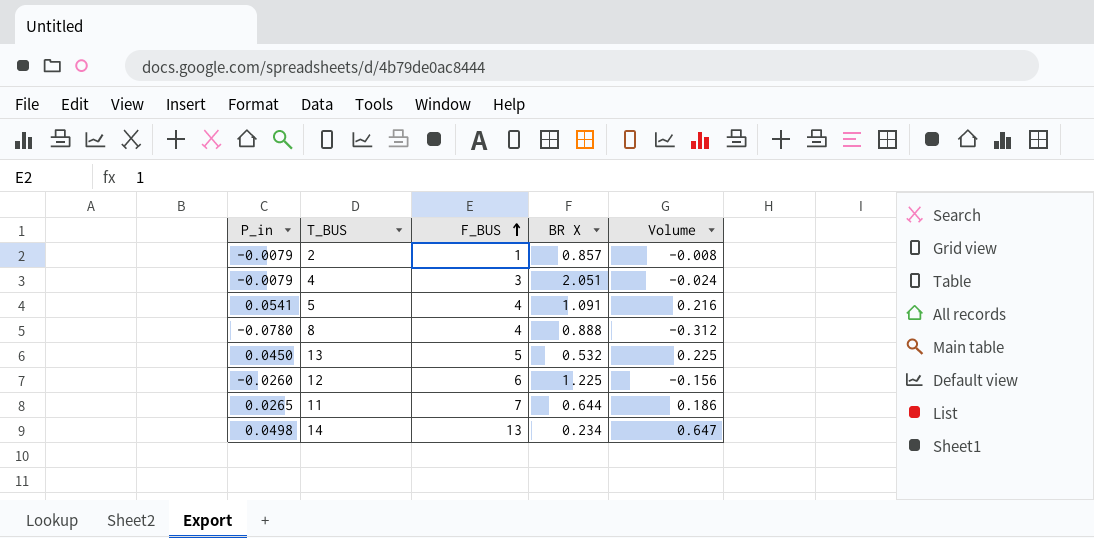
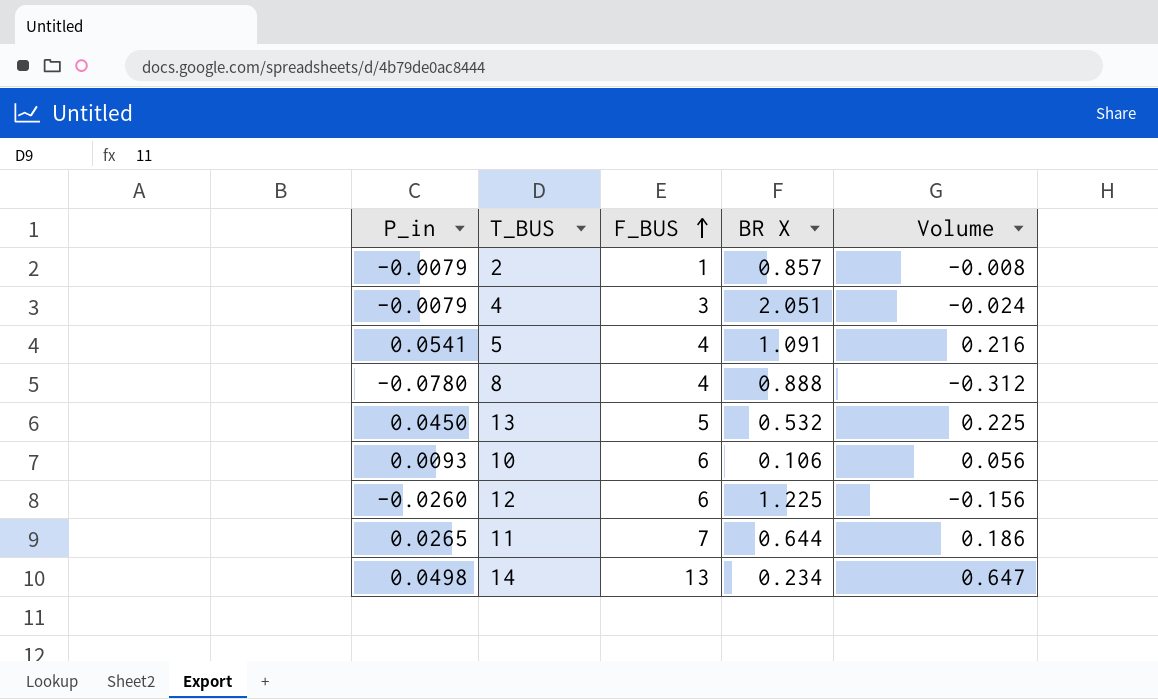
row 10: none -> 0.0093 | 6 | 0.106 | 0.056

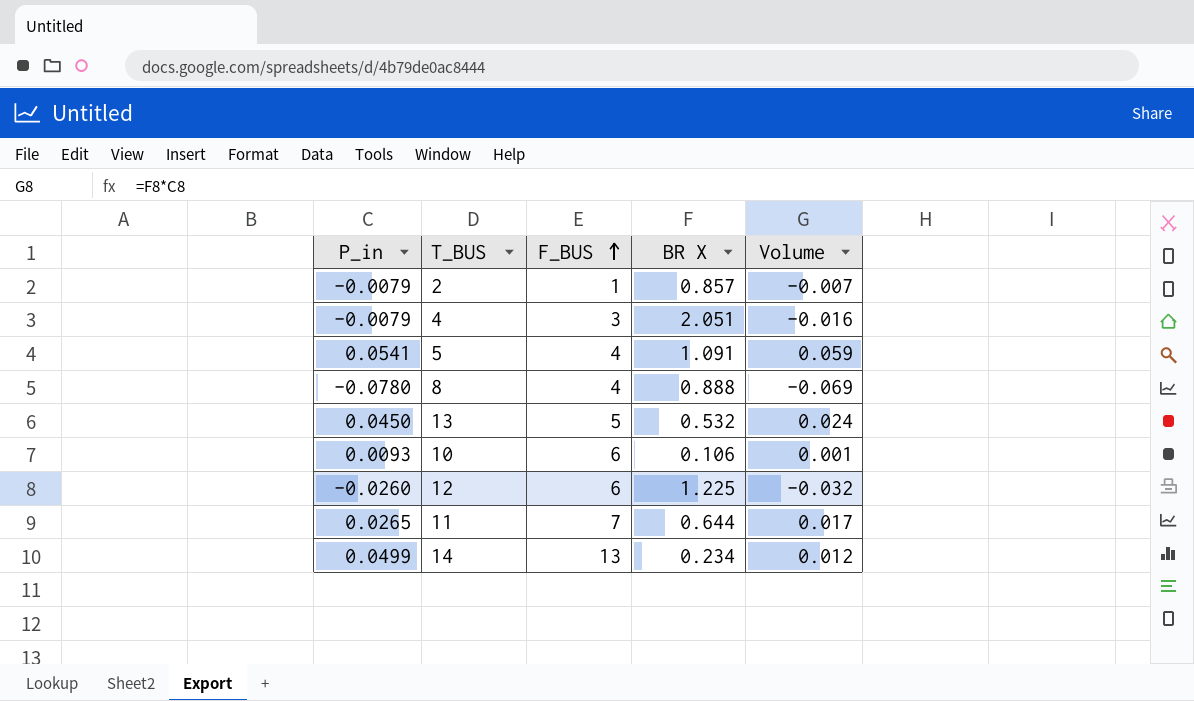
column Volume | formula: [P_in] * [F_BUS] -> [P_in] * [BR X]
14 | P_in: 0.0498 -> 0.0499

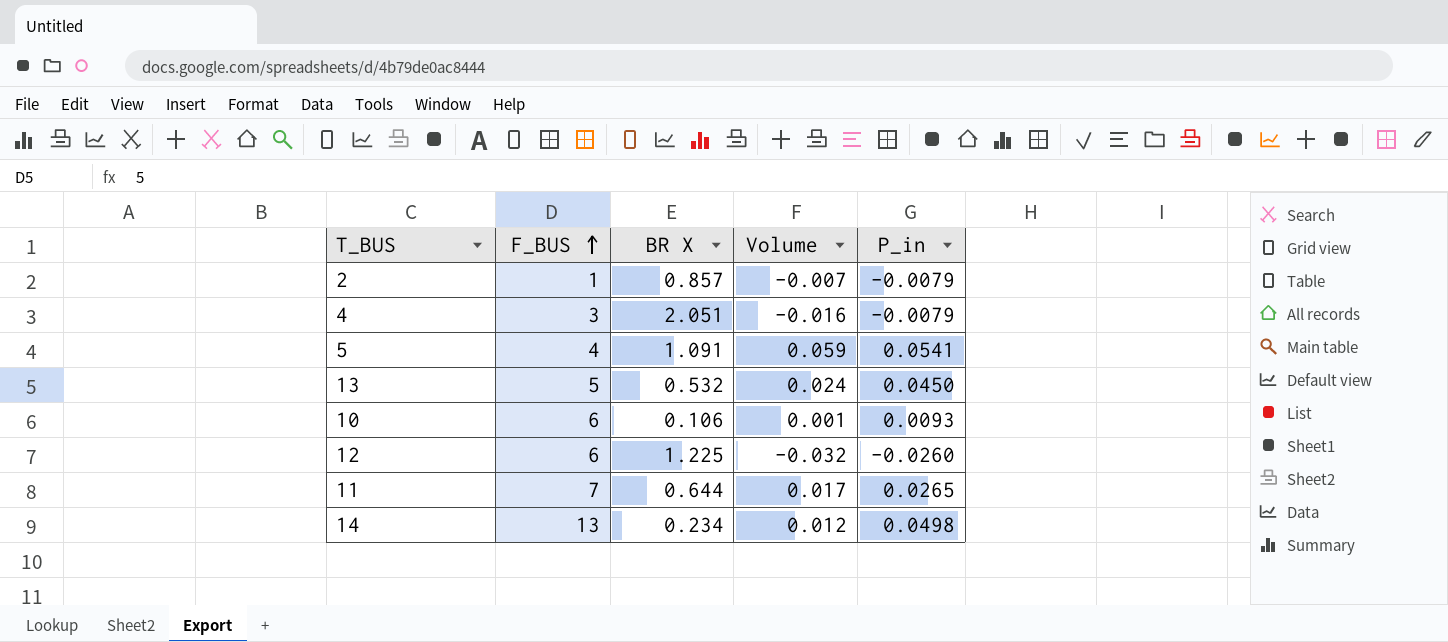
column P_in | position: 1 -> 5
row 8: -0.0780 | 4 | 0.888 | -0.069 -> none
14 | P_in: 0.0499 -> 0.0498

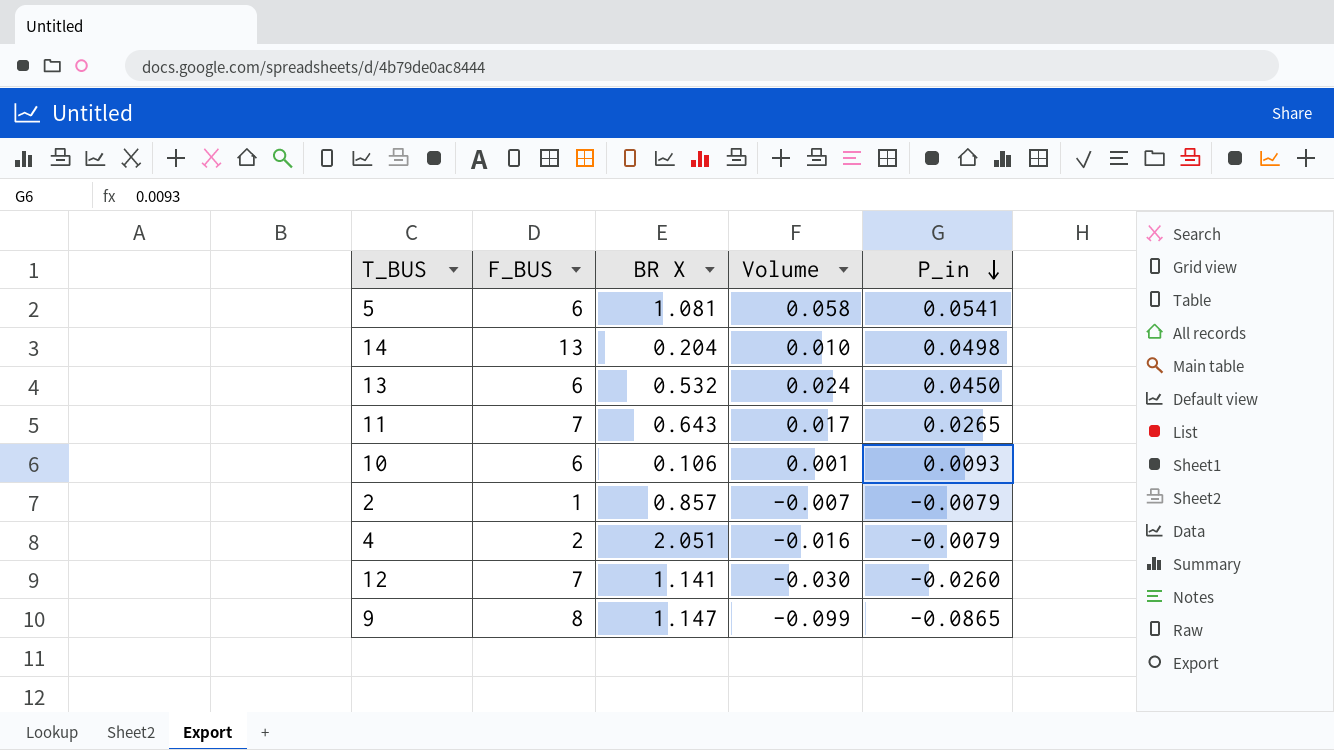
row order: F_BUS ascending -> P_in descending
5 | F_BUS: 4 -> 6
5 | BR X: 1.091 -> 1.081
5 | Volume: 0.059 -> 0.058
14 | BR X: 0.234 -> 0.204
14 | Volume: 0.012 -> 0.010
13 | F_BUS: 5 -> 6
11 | BR X: 0.644 -> 0.643
4 | F_BUS: 3 -> 2
12 | F_BUS: 6 -> 7
12 | BR X: 1.225 -> 1.141
12 | Volume: -0.032 -> -0.030
row 9: none -> 8 | 1.147 | -0.099 | -0.0865

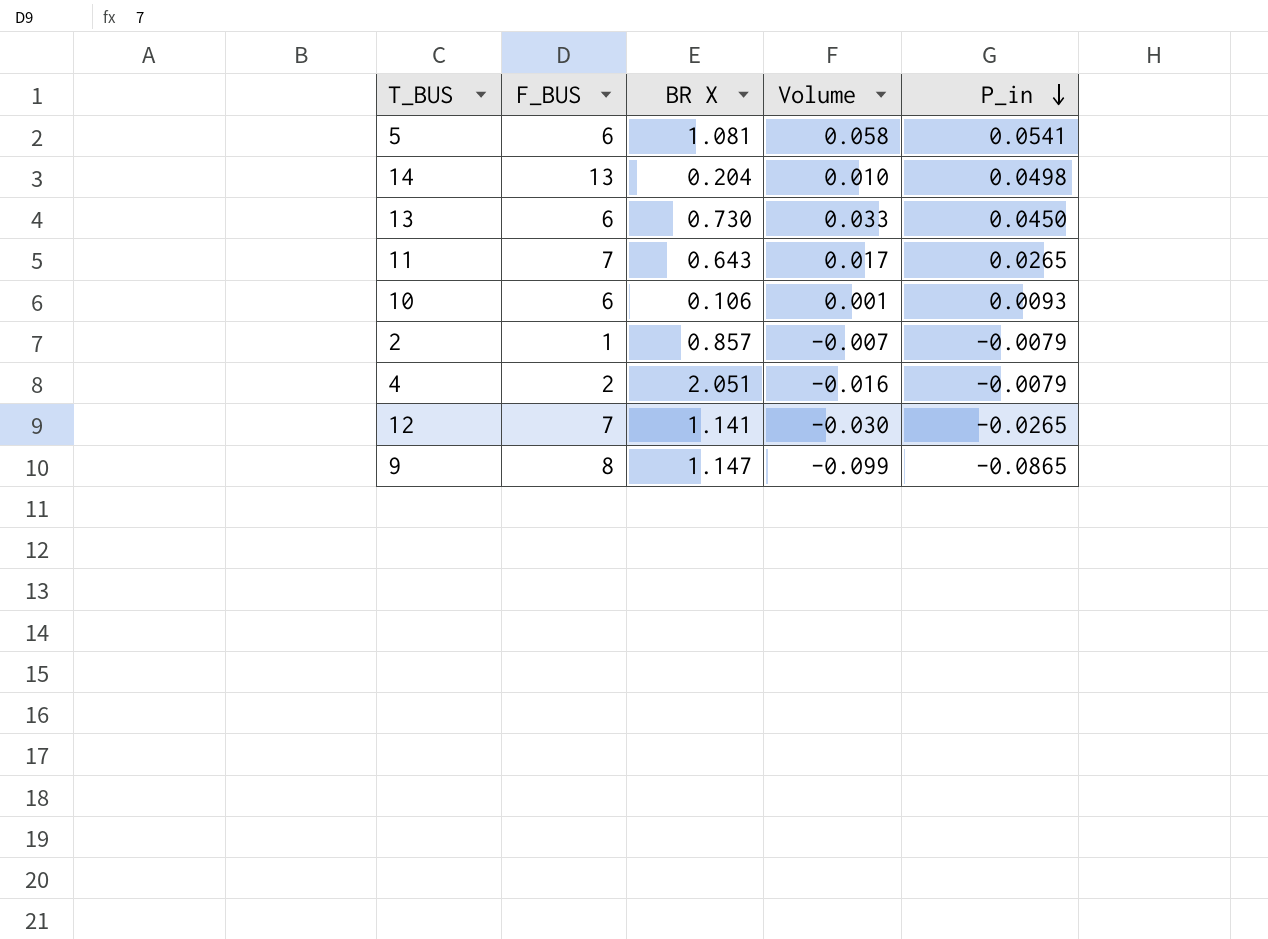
13 | BR X: 0.532 -> 0.730
13 | Volume: 0.024 -> 0.033
12 | P_in: -0.0260 -> -0.0265

